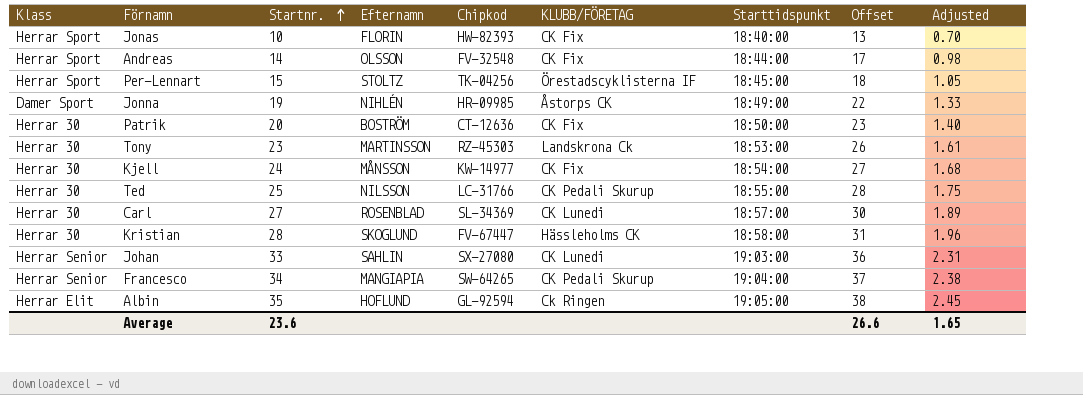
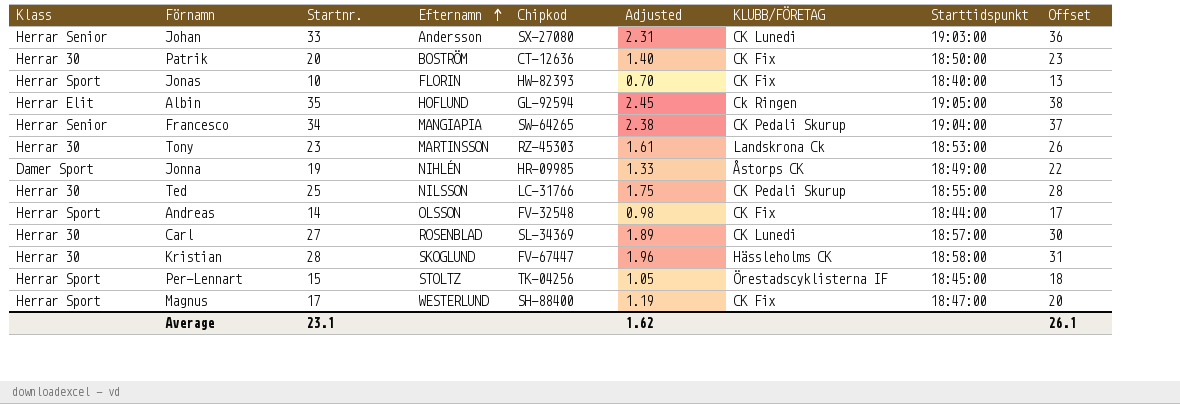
row order: Startnr. ascending -> Efternamn ascending
column Adjusted | position: 9 -> 6
row Kjell: Herrar 30 | 24 | MÅNSSON | KW-14977 | CK Fix | 18:54:00 | 27 | 1.68 -> none
Johan | Efternamn: SAHLIN -> Andersson
row Magnus: none -> Herrar Sport | 17 | WESTERLUND | SH-88400 | 1.19 | CK Fix | 18:47:00 | 20
Average | Startnr.: 23.6 -> 23.1
Average | Adjusted: 1.65 -> 1.62
Average | Offset: 26.6 -> 26.1

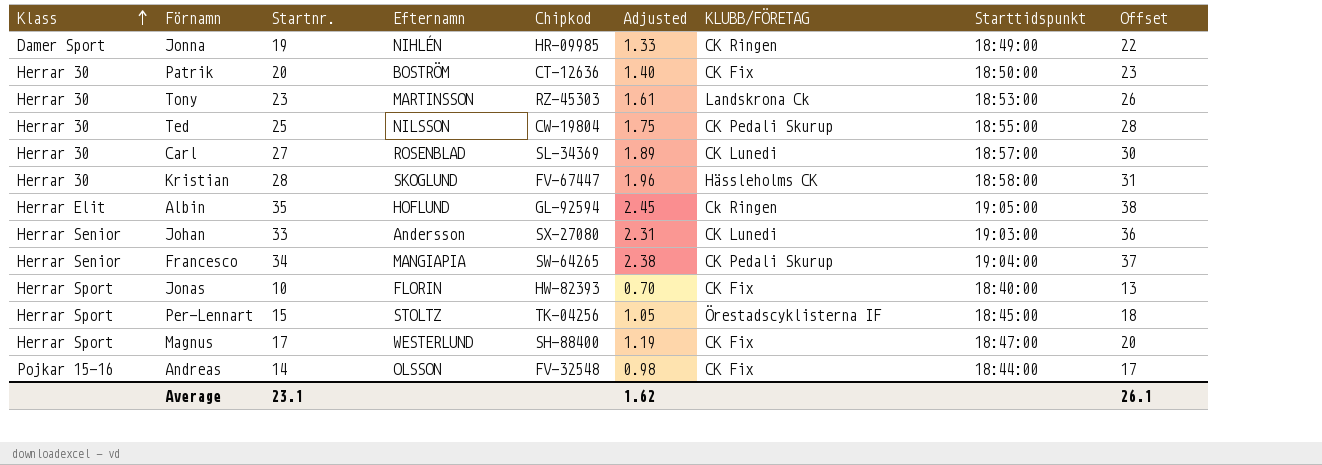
row order: Efternamn ascending -> Klass ascending
Jonna | KLUBB/FÖRETAG: Åstorps CK -> CK Ringen
Ted | Chipkod: LC-31766 -> CW-19804
Andreas | Klass: Herrar Sport -> Pojkar 15-16

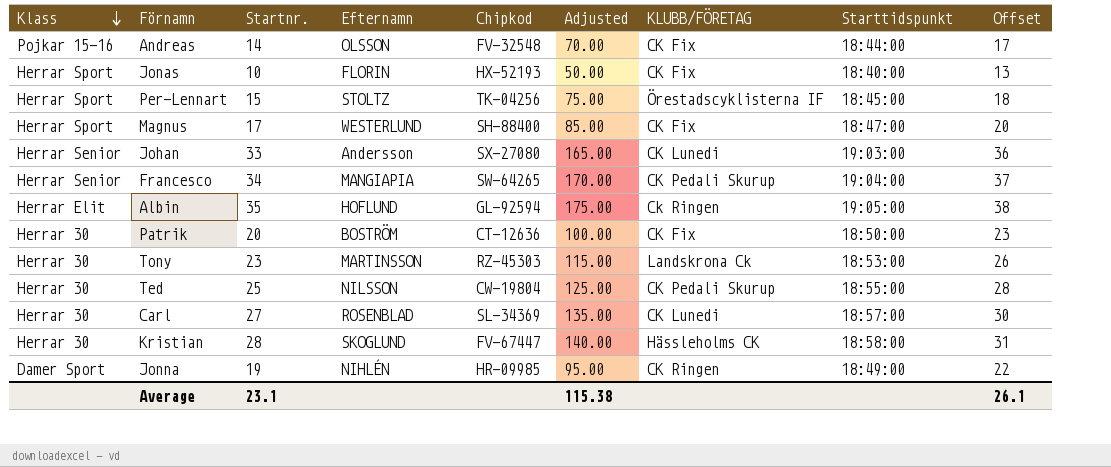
row order: Klass ascending -> Klass descending
column Adjusted | formula: [Startnr.] * 0.07 -> [Startnr.] * 5
Jonas | Chipkod: HW-82393 -> HX-52193
Average | Adjusted: 1.62 -> 115.38

